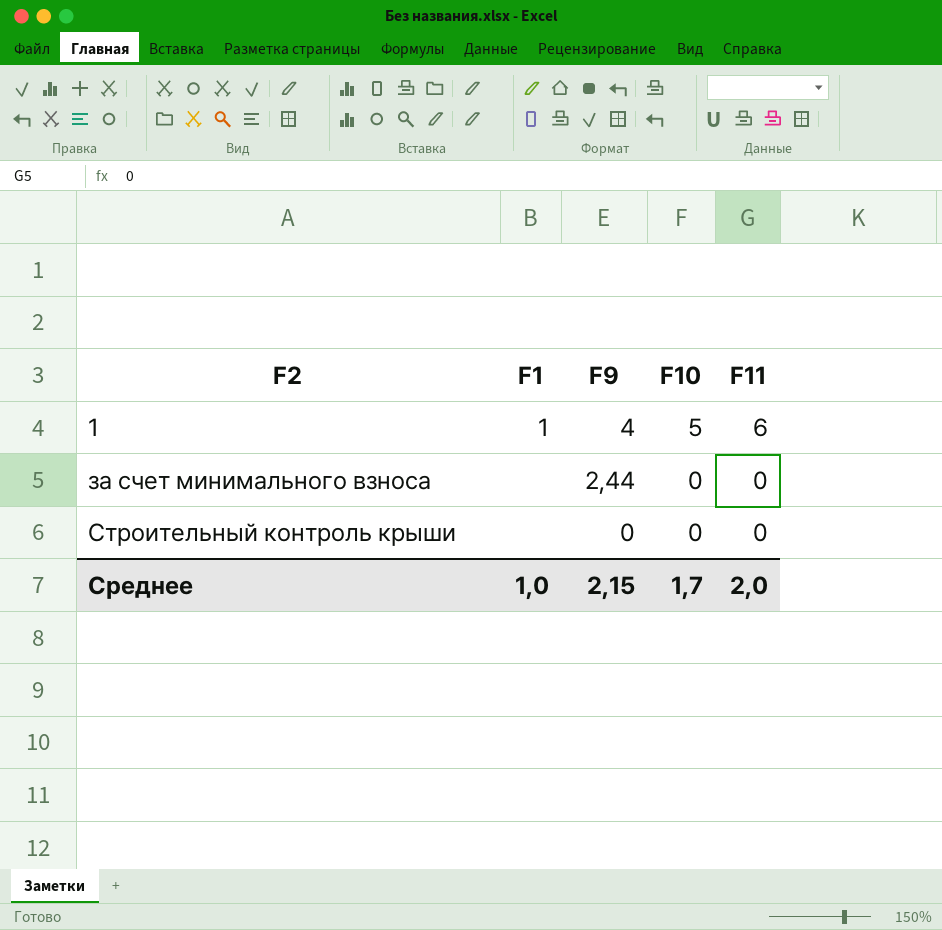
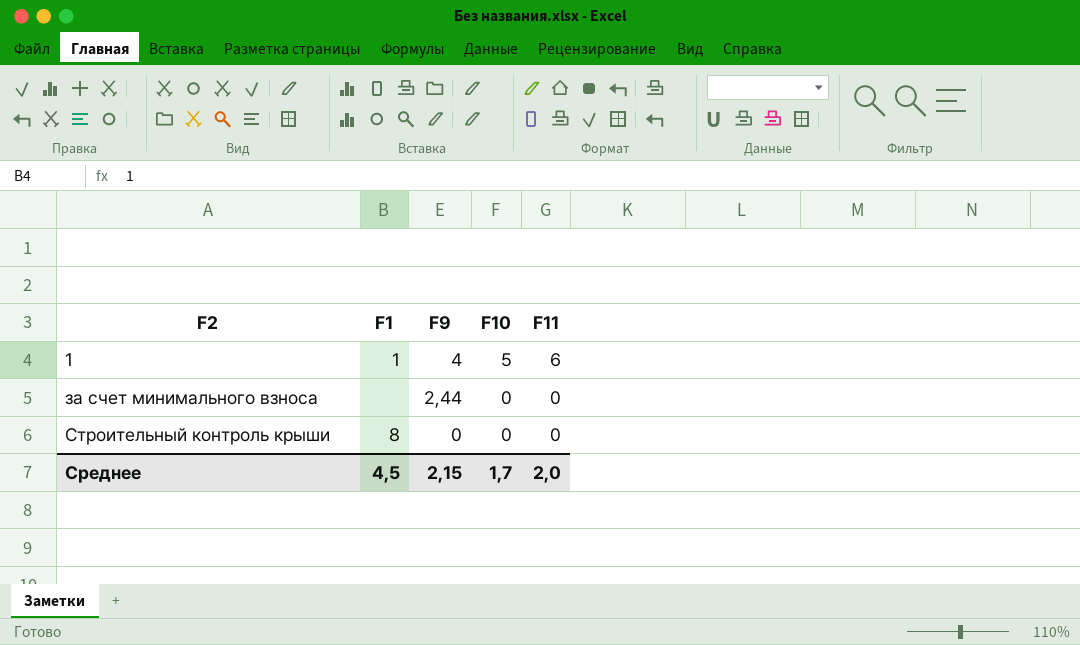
Строительный контроль крыши | F1: none -> 8
Среднее | F1: 1,0 -> 4,5

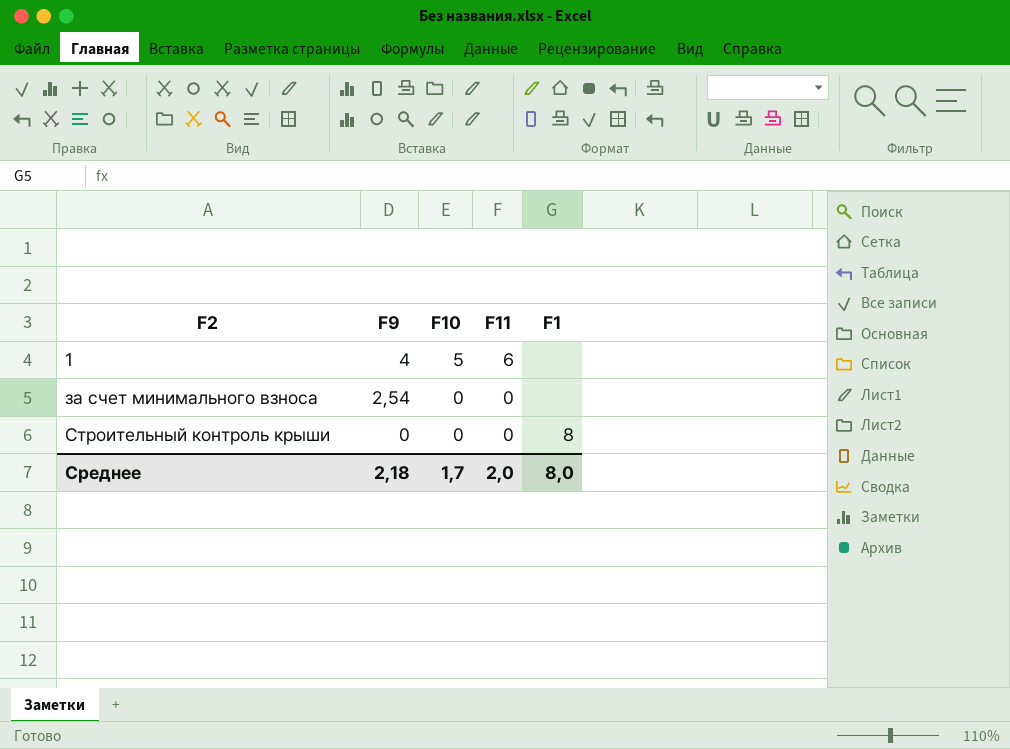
column F1 | position: 2 -> 5
1 | F1: 1 -> none
за счет минимального взноса | F9: 2,44 -> 2,54
Среднее | F9: 2,15 -> 2,18
Среднее | F1: 4,5 -> 8,0

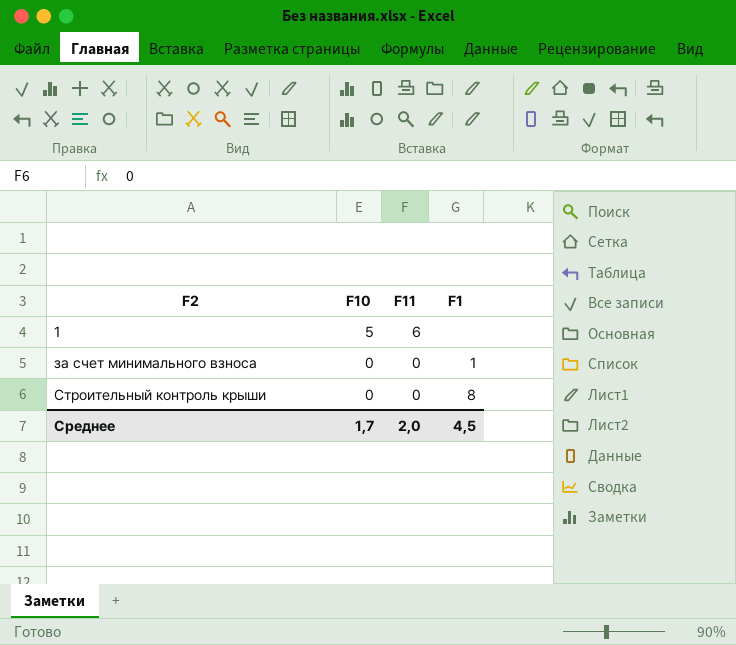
column F9 | position: 2 -> none
за счет минимального взноса | F1: none -> 1
Среднее | F1: 8,0 -> 4,5

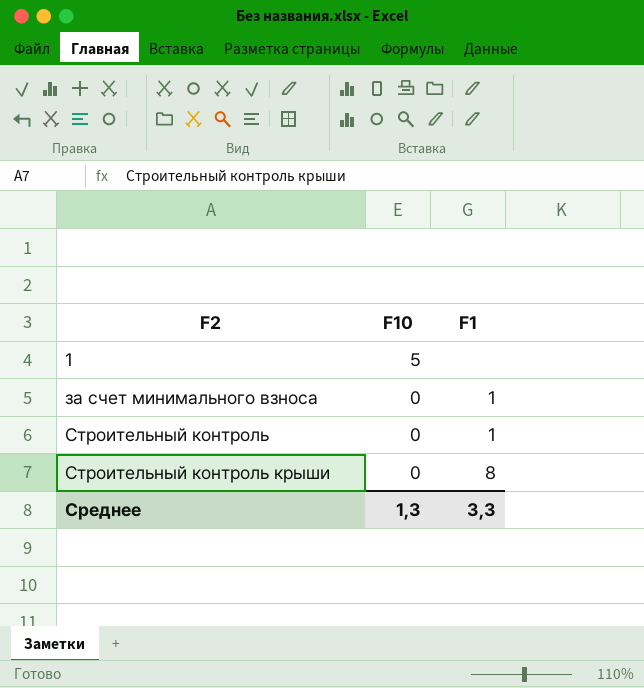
column F11 | position: 3 -> none
row Строительный контроль: none -> 0 | 1
Среднее | F10: 1,7 -> 1,3
Среднее | F1: 4,5 -> 3,3

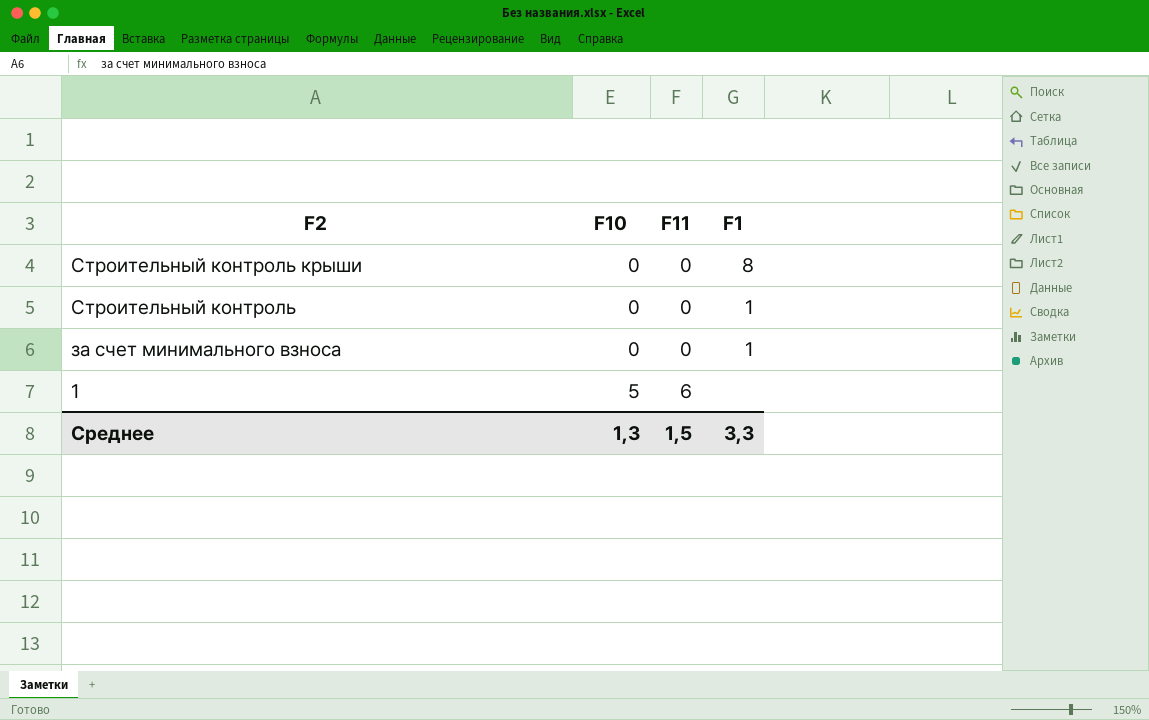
row order: F2 ascending -> F2 descending
column F11 | position: none -> 3

